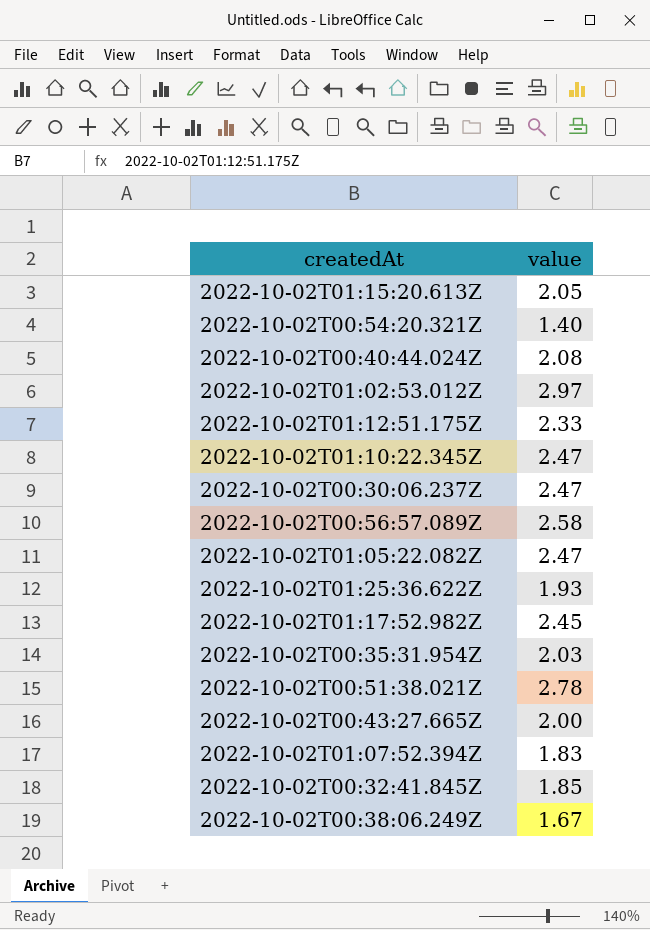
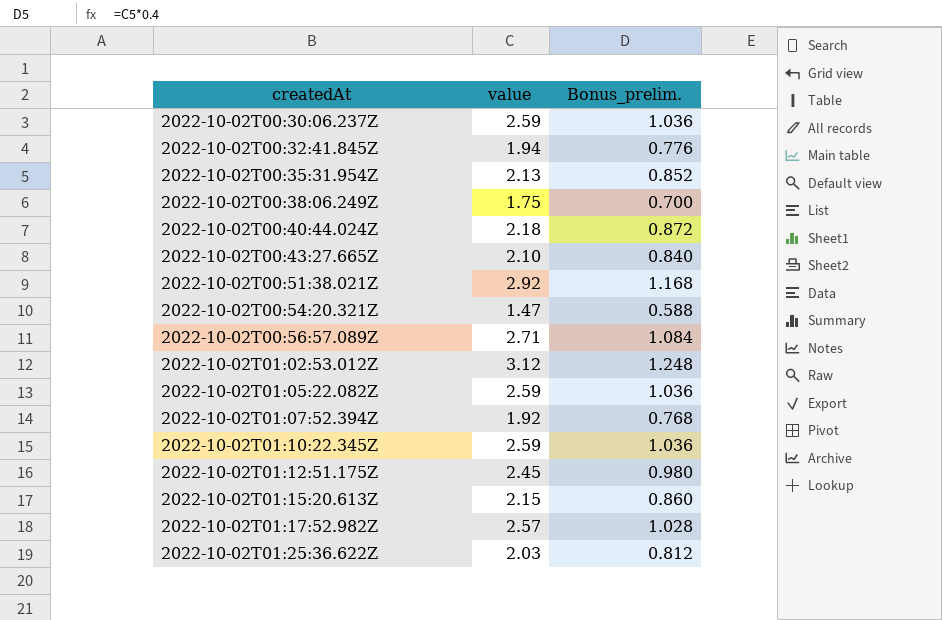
row order: none -> createdAt ascending
column Bonus_prelim. | formula: none -> [value] * 0.4
2022-10-02T00:30:06.237Z | value: 2.47 -> 2.59
2022-10-02T00:32:41.845Z | value: 1.85 -> 1.94
2022-10-02T00:35:31.954Z | value: 2.03 -> 2.13
2022-10-02T00:38:06.249Z | value: 1.67 -> 1.75
2022-10-02T00:40:44.024Z | value: 2.08 -> 2.18
2022-10-02T00:43:27.665Z | value: 2.00 -> 2.10
2022-10-02T00:51:38.021Z | value: 2.78 -> 2.92
2022-10-02T00:54:20.321Z | value: 1.40 -> 1.47
2022-10-02T00:56:57.089Z | value: 2.58 -> 2.71
2022-10-02T01:02:53.012Z | value: 2.97 -> 3.12
2022-10-02T01:05:22.082Z | value: 2.47 -> 2.59
2022-10-02T01:07:52.394Z | value: 1.83 -> 1.92
2022-10-02T01:10:22.345Z | value: 2.47 -> 2.59
2022-10-02T01:12:51.175Z | value: 2.33 -> 2.45
2022-10-02T01:15:20.613Z | value: 2.05 -> 2.15
2022-10-02T01:17:52.982Z | value: 2.45 -> 2.57
2022-10-02T01:25:36.622Z | value: 1.93 -> 2.03

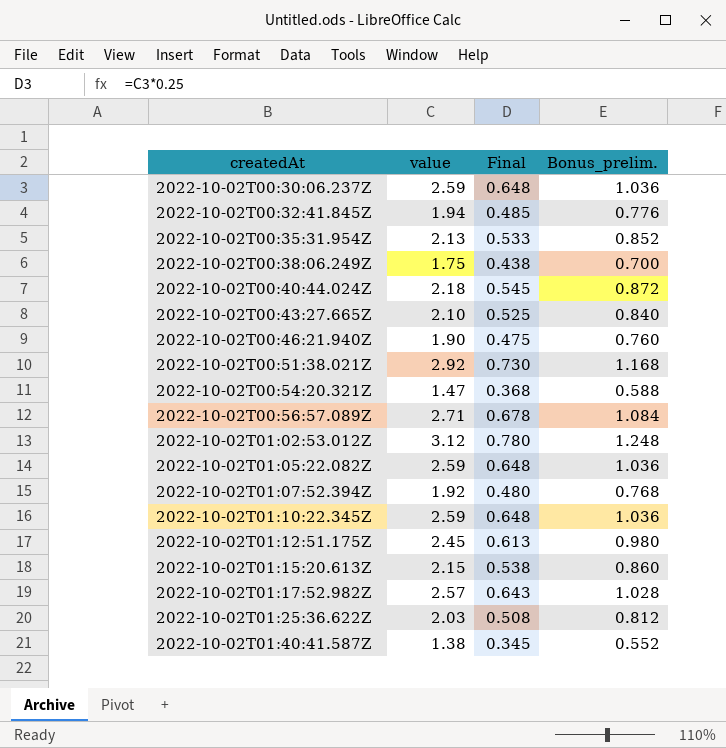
column Final | formula: none -> [value] * 0.25
row 2022-10-02T00:46:21.940Z: none -> 1.90 | 0.475 | 0.760
row 2022-10-02T01:40:41.587Z: none -> 1.38 | 0.345 | 0.552

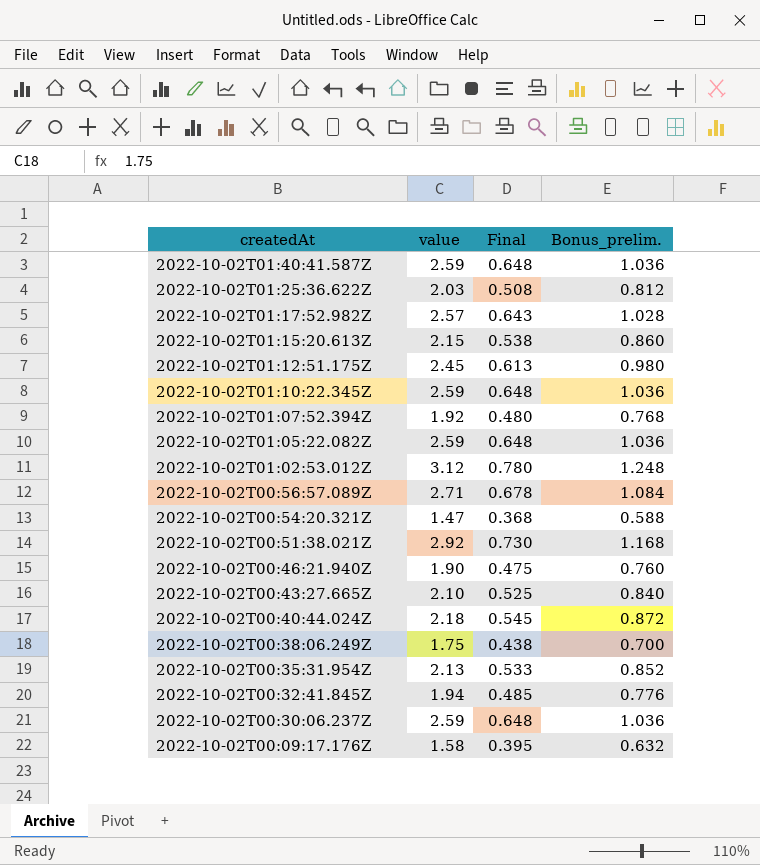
row order: createdAt ascending -> createdAt descending
2022-10-02T01:40:41.587Z | value: 1.38 -> 2.59
2022-10-02T01:40:41.587Z | Final: 0.345 -> 0.648
2022-10-02T01:40:41.587Z | Bonus_prelim.: 0.552 -> 1.036
row 2022-10-02T00:09:17.176Z: none -> 1.58 | 0.395 | 0.632

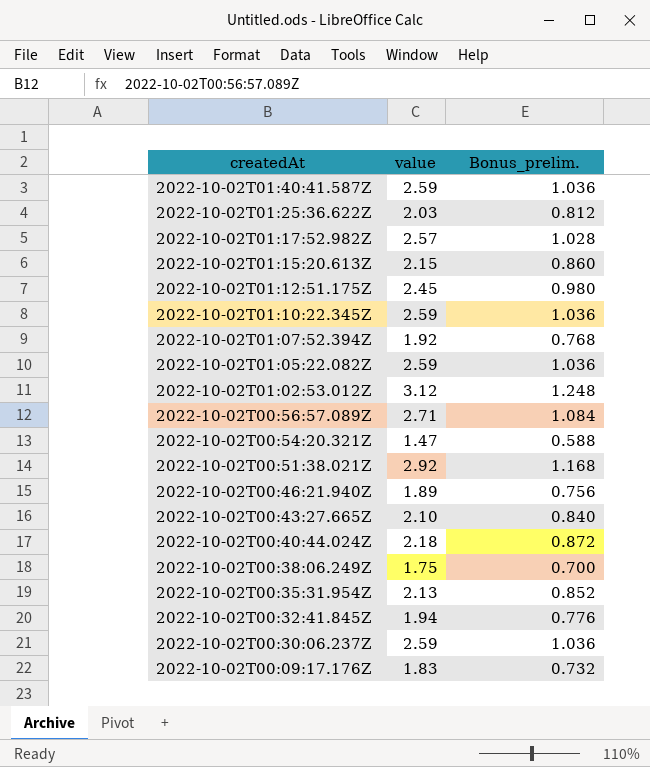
column Final | formula: [value] * 0.25 -> none
2022-10-02T00:46:21.940Z | value: 1.90 -> 1.89
2022-10-02T00:46:21.940Z | Bonus_prelim.: 0.760 -> 0.756
2022-10-02T00:09:17.176Z | value: 1.58 -> 1.83
2022-10-02T00:09:17.176Z | Bonus_prelim.: 0.632 -> 0.732

